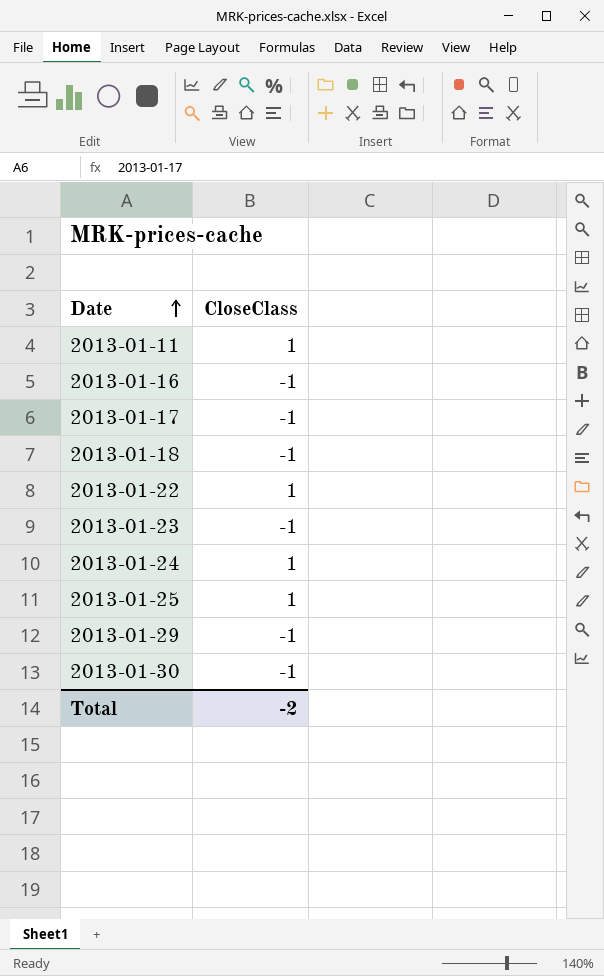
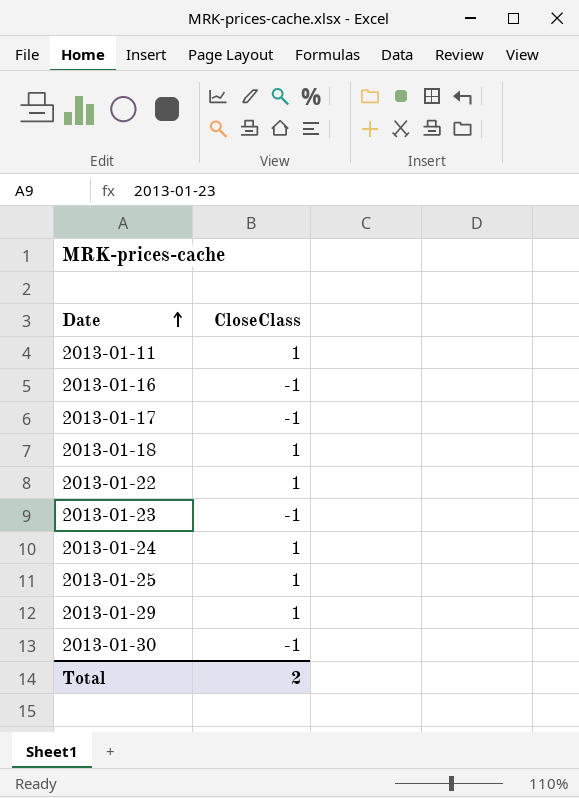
2013-01-18 | CloseClass: -1 -> 1
2013-01-29 | CloseClass: -1 -> 1
Total | CloseClass: -2 -> 2

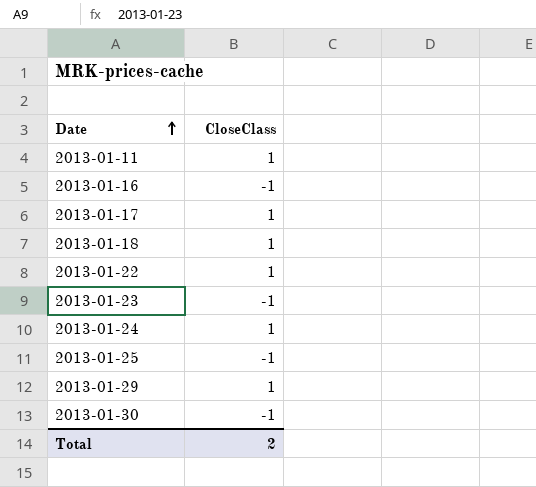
2013-01-17 | CloseClass: -1 -> 1
2013-01-25 | CloseClass: 1 -> -1

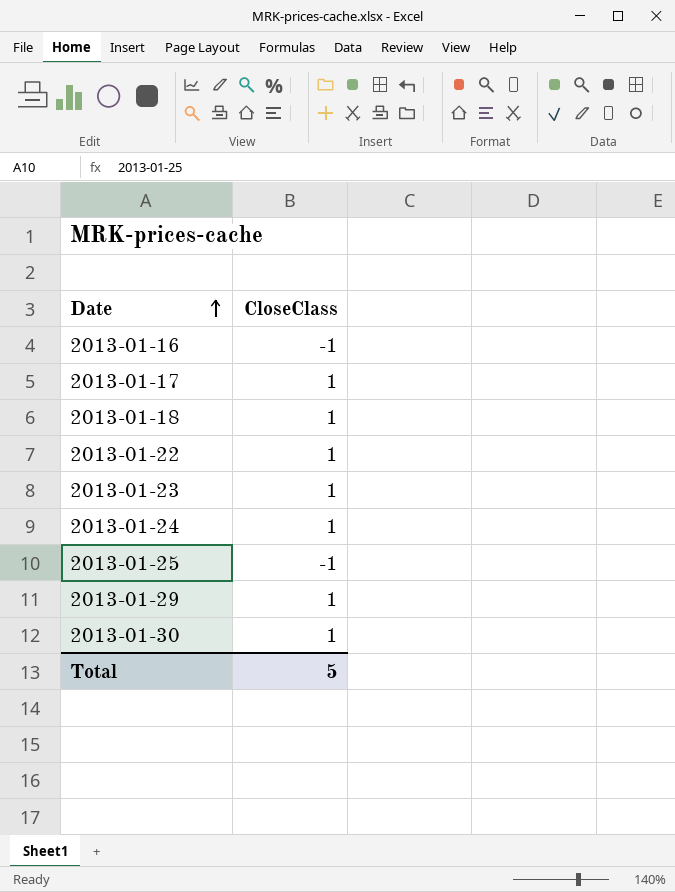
row 2013-01-11: 1 -> none
2013-01-23 | CloseClass: -1 -> 1
2013-01-30 | CloseClass: -1 -> 1
Total | CloseClass: 2 -> 5

